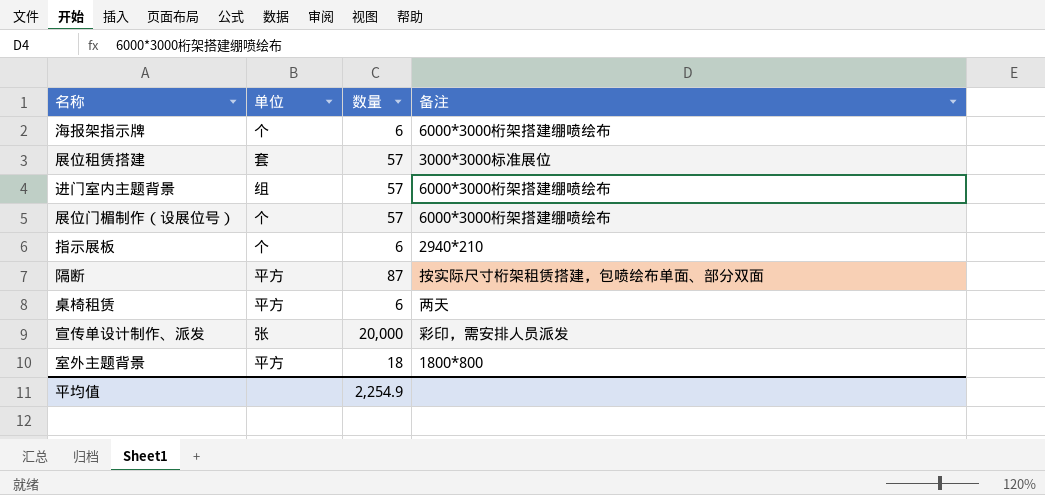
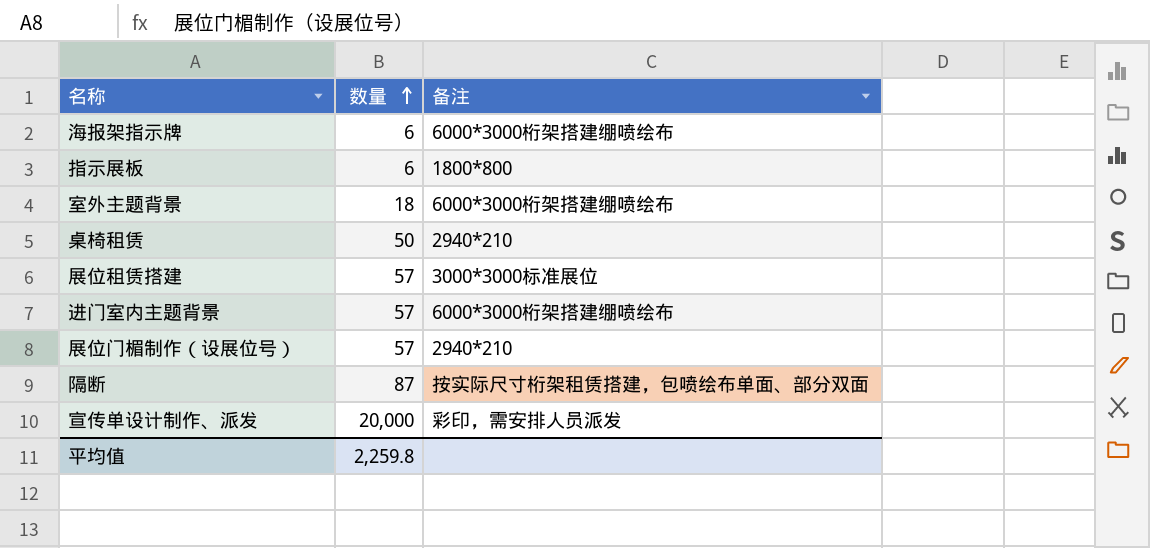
row order: none -> 数量 ascending
column 单位 | position: 2 -> none
指示展板 | 备注: 2940*210 -> 1800*800
室外主题背景 | 备注: 1800*800 -> 6000*3000桁架搭建绷喷绘布
桌椅租赁 | 数量: 6 -> 50
桌椅租赁 | 备注: 两天 -> 2940*210
展位门楣制作（设展位号） | 备注: 6000*3000桁架搭建绷喷绘布 -> 2940*210
平均值 | 数量: 2,254.9 -> 2,259.8

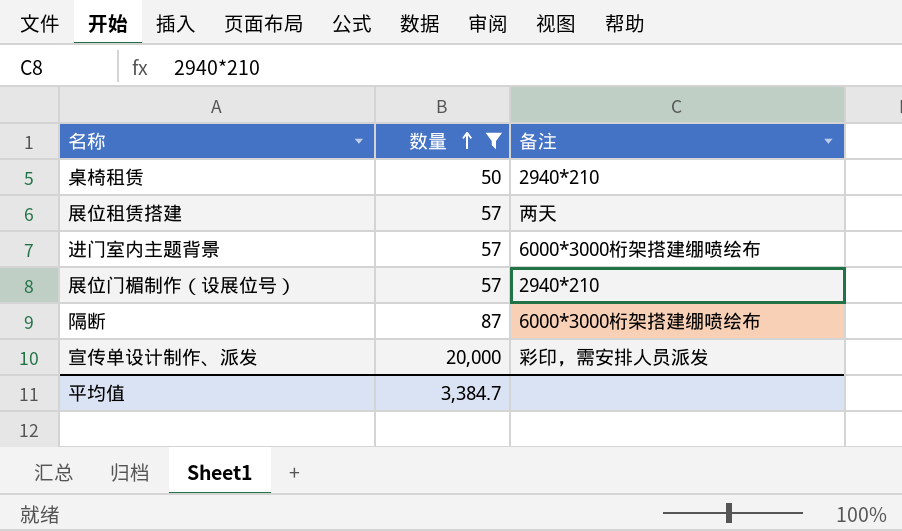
filter: none -> 数量 >= 50
展位租赁搭建 | 备注: 3000*3000标准展位 -> 两天
隔断 | 备注: 按实际尺寸桁架租赁搭建，包喷绘布单面、部分双面 -> 6000*3000桁架搭建绷喷绘布
平均值 | 数量: 2,259.8 -> 3,384.7

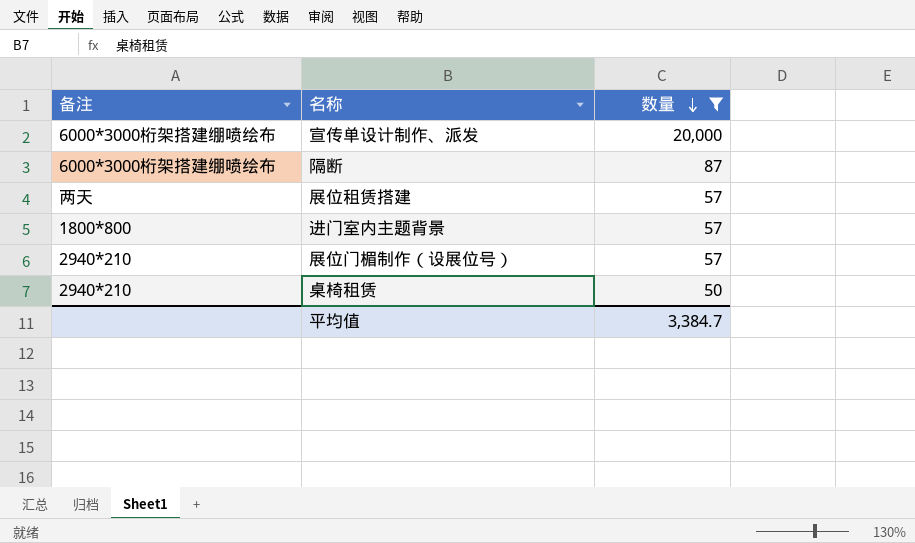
row order: 数量 ascending -> 数量 descending
column 备注 | position: 3 -> 1
宣传单设计制作、派发 | 备注: 彩印，需安排人员派发 -> 6000*3000桁架搭建绷喷绘布
进门室内主题背景 | 备注: 6000*3000桁架搭建绷喷绘布 -> 1800*800

